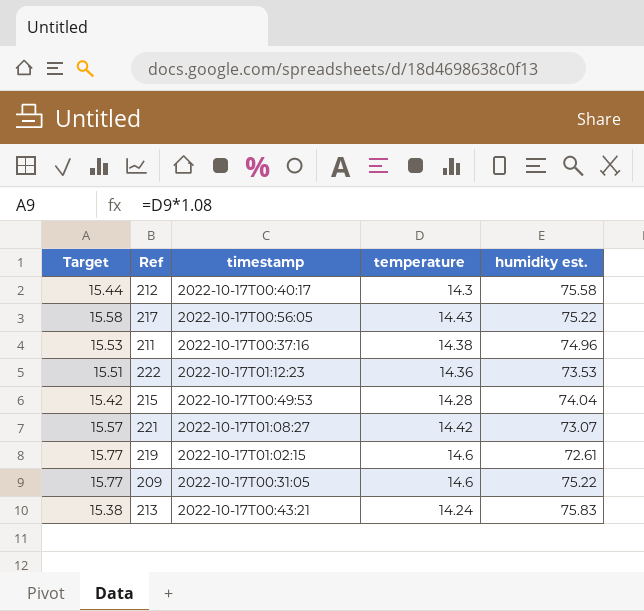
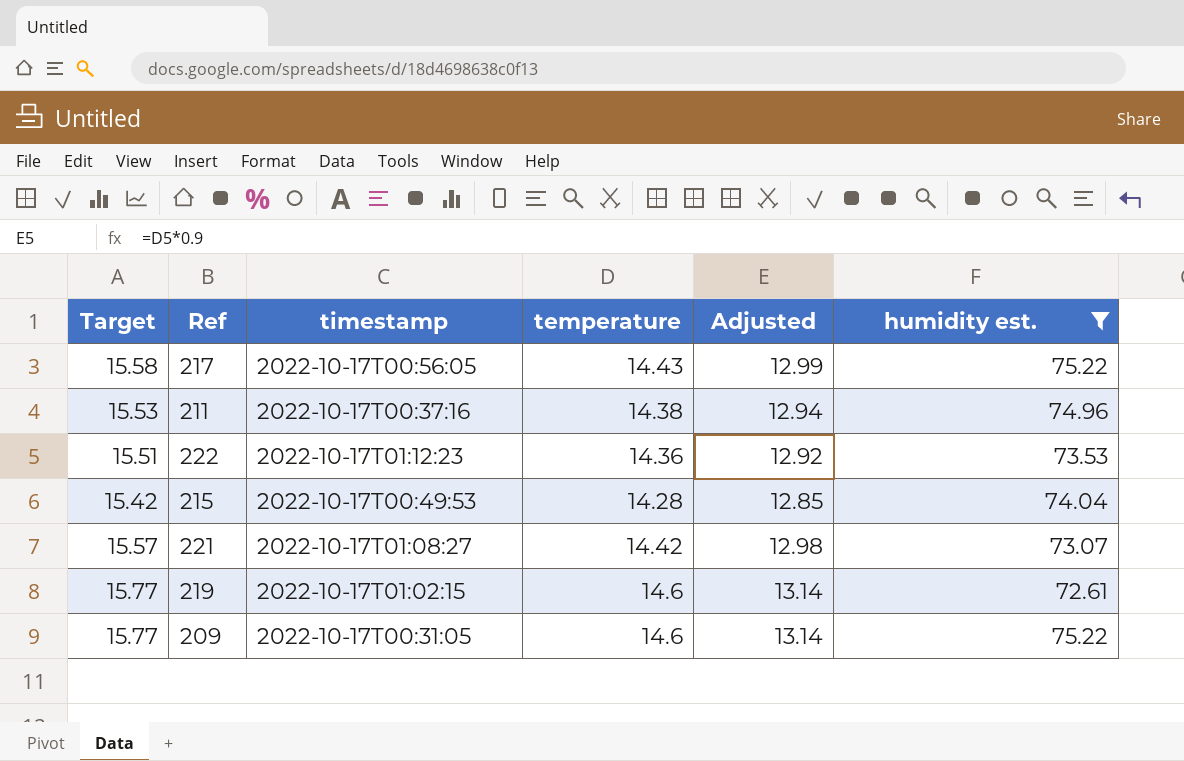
filter: none -> humidity est. <= 75.22
column Adjusted | formula: none -> [temperature] * 0.9

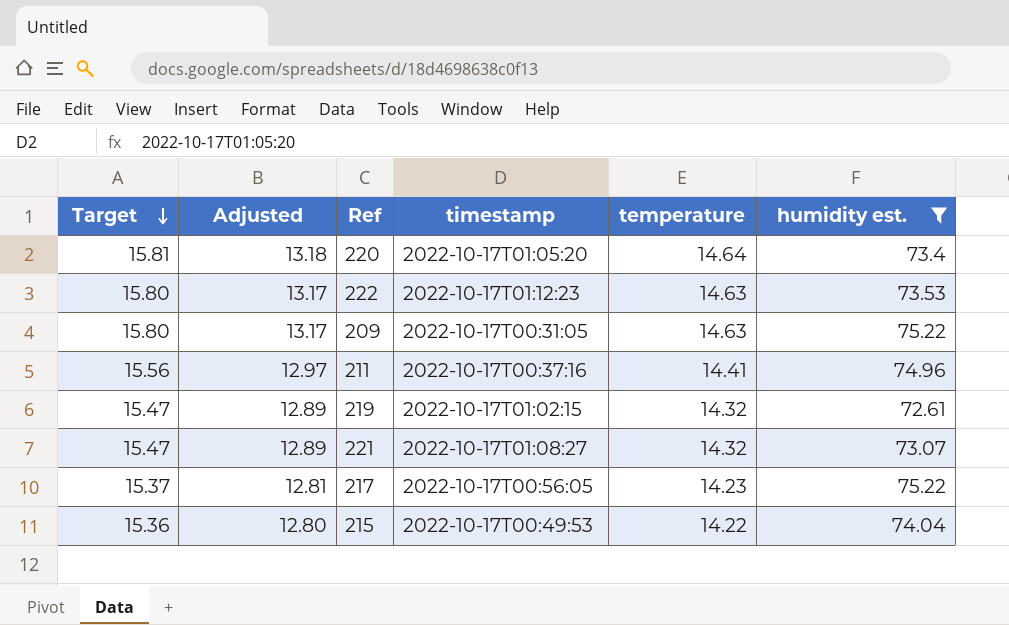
row order: none -> Target descending
column Adjusted | position: 5 -> 2
row 220: none -> 15.81 | 13.18 | 2022-10-17T01:05:20 | 14.64 | 73.4
222 | Target: 15.51 -> 15.80
222 | Adjusted: 12.92 -> 13.17
222 | temperature: 14.36 -> 14.63
209 | Target: 15.77 -> 15.80
209 | Adjusted: 13.14 -> 13.17
209 | temperature: 14.6 -> 14.63
211 | Target: 15.53 -> 15.56
211 | Adjusted: 12.94 -> 12.97
211 | temperature: 14.38 -> 14.41
219 | Target: 15.77 -> 15.47
219 | Adjusted: 13.14 -> 12.89
219 | temperature: 14.6 -> 14.32
221 | Target: 15.57 -> 15.47
221 | Adjusted: 12.98 -> 12.89
221 | temperature: 14.42 -> 14.32
217 | Target: 15.58 -> 15.37
217 | Adjusted: 12.99 -> 12.81
217 | temperature: 14.43 -> 14.23
215 | Target: 15.42 -> 15.36
215 | Adjusted: 12.85 -> 12.80
215 | temperature: 14.28 -> 14.22

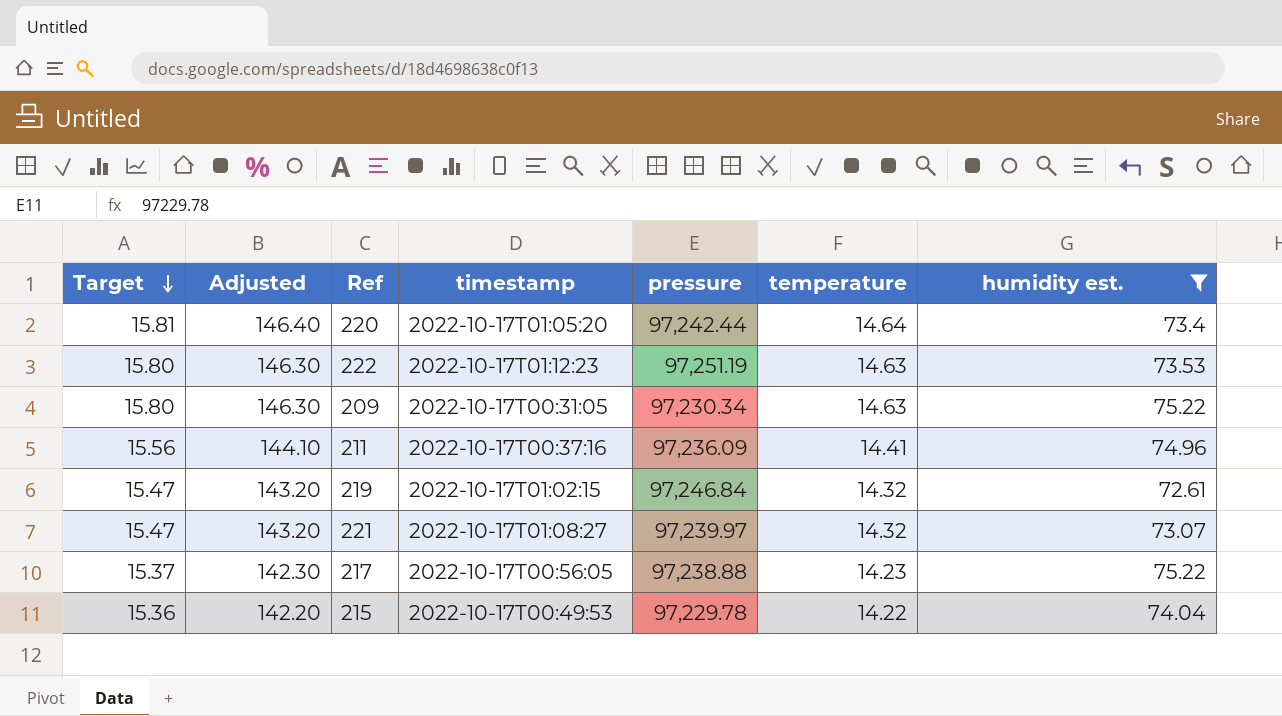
column Adjusted | formula: [temperature] * 0.9 -> [temperature] * 10
column pressure | position: none -> 5

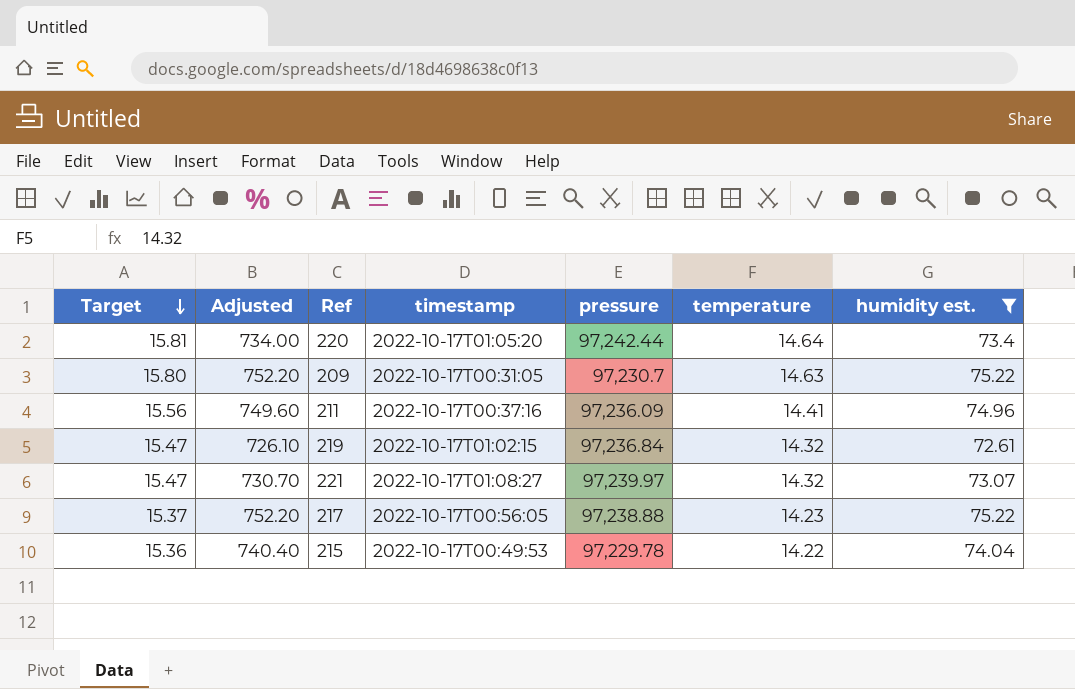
column Adjusted | formula: [temperature] * 10 -> [humidity est.] * 10
row 222: 15.80 | 146.30 | 2022-10-17T01:12:23 | 97,251.19 | 14.63 | 73.53 -> none
209 | pressure: 97,230.34 -> 97,230.7
219 | pressure: 97,246.84 -> 97,236.84

